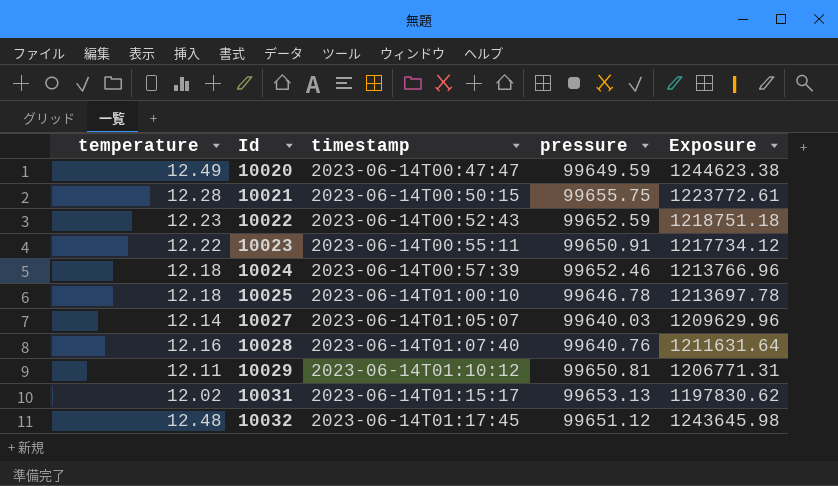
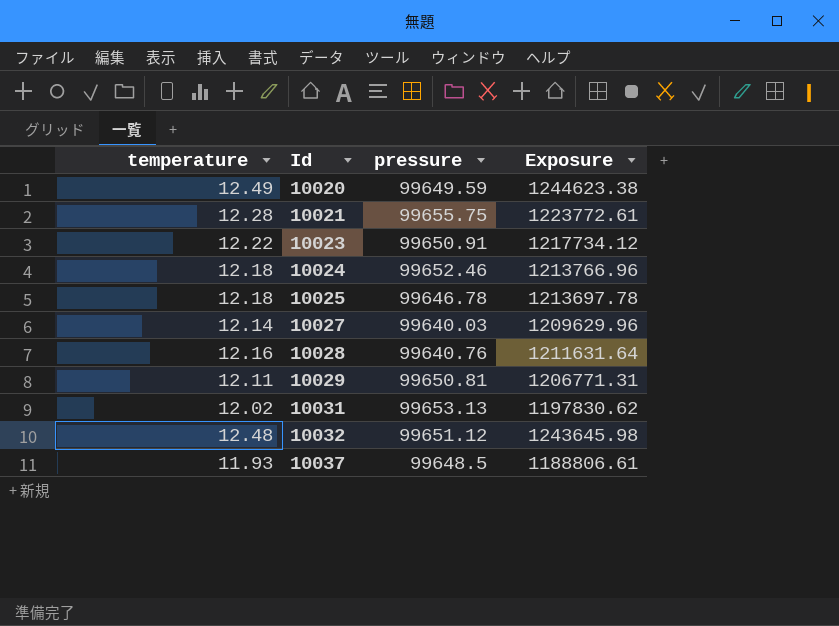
column timestamp | position: 3 -> none
row 10022: 12.23 | 2023-06-14T00:52:43 | 99652.59 | 1218751.18 -> none
row 10037: none -> 11.93 | 99648.5 | 1188806.61

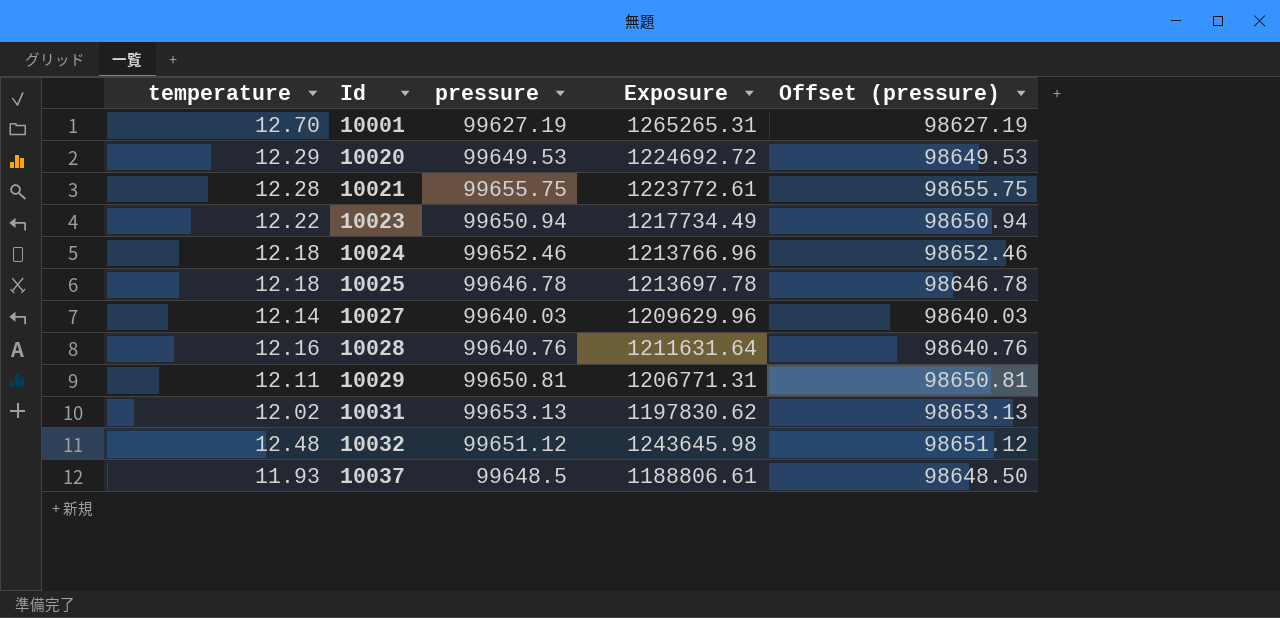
column Offset (pressure) | formula: none -> [pressure] - 1000
row 10001: none -> 12.70 | 99627.19 | 1265265.31 | 98627.19
10020 | temperature: 12.49 -> 12.29
10020 | pressure: 99649.59 -> 99649.53
10020 | Exposure: 1244623.38 -> 1224692.72
10023 | pressure: 99650.91 -> 99650.94
10023 | Exposure: 1217734.12 -> 1217734.49

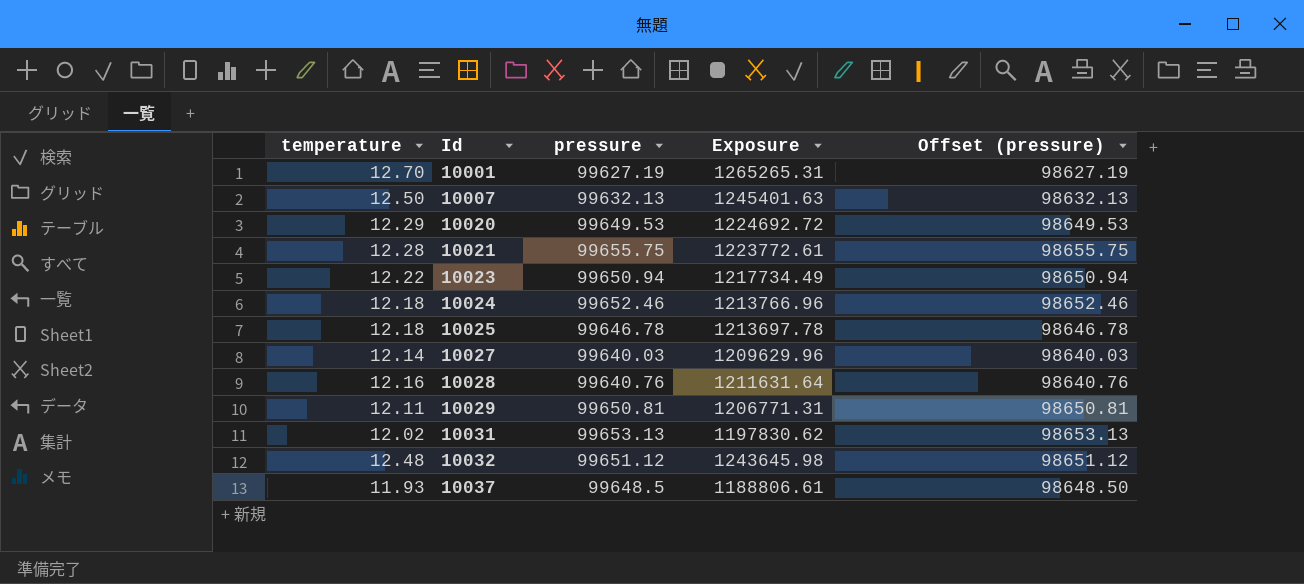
row 10007: none -> 12.50 | 99632.13 | 1245401.63 | 98632.13

